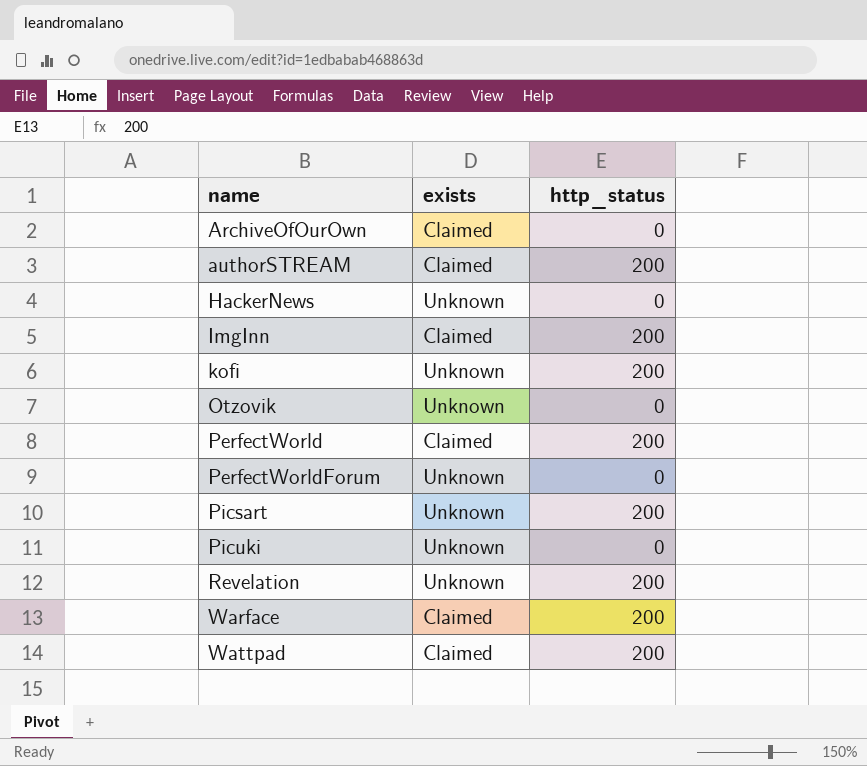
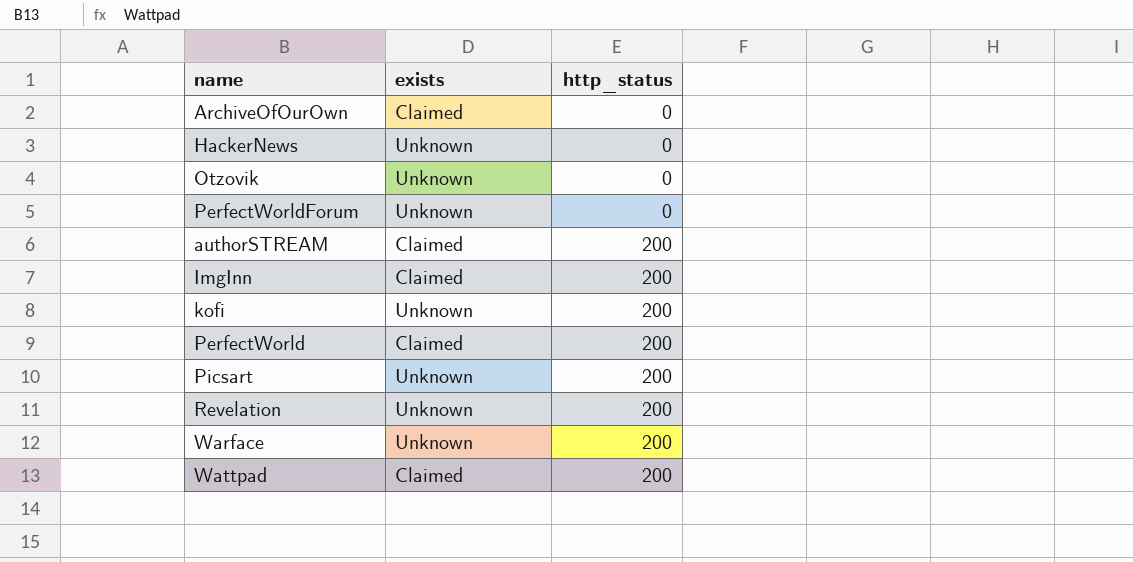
row order: name ascending -> http_status ascending
row Picuki: Unknown | 0 -> none
Warface | exists: Claimed -> Unknown

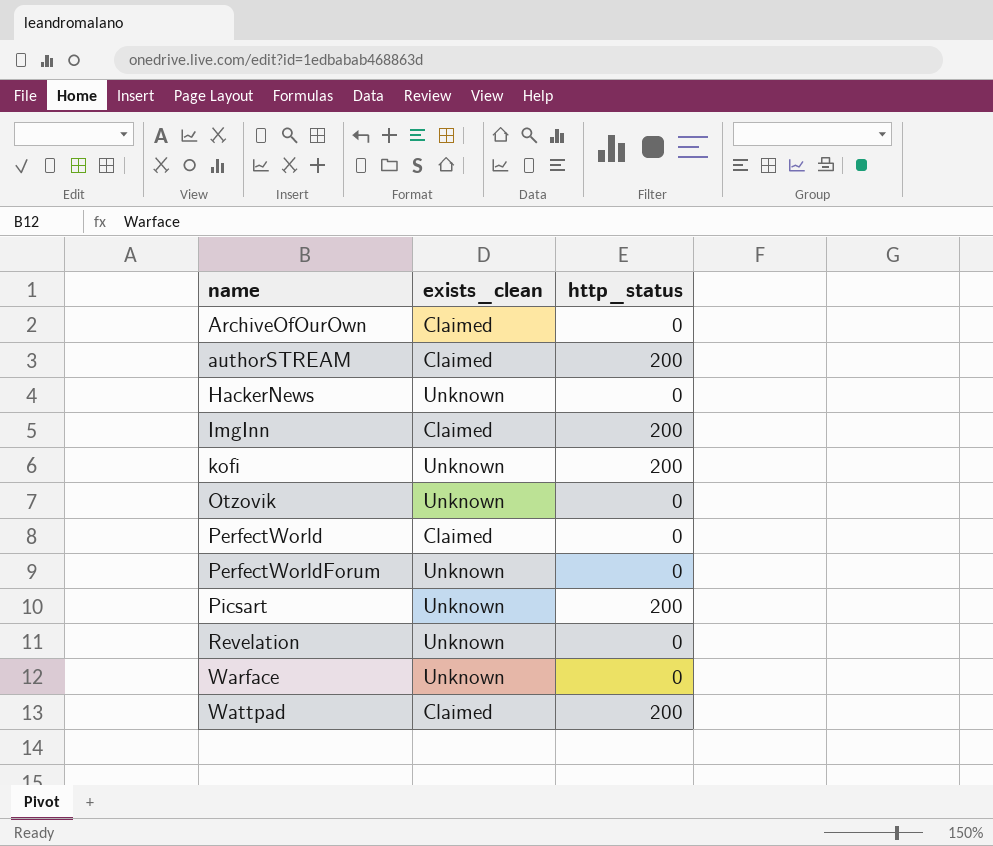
row order: http_status ascending -> name ascending
column name: exists -> exists_clean
PerfectWorld | http_status: 200 -> 0
Revelation | http_status: 200 -> 0
Warface | http_status: 200 -> 0

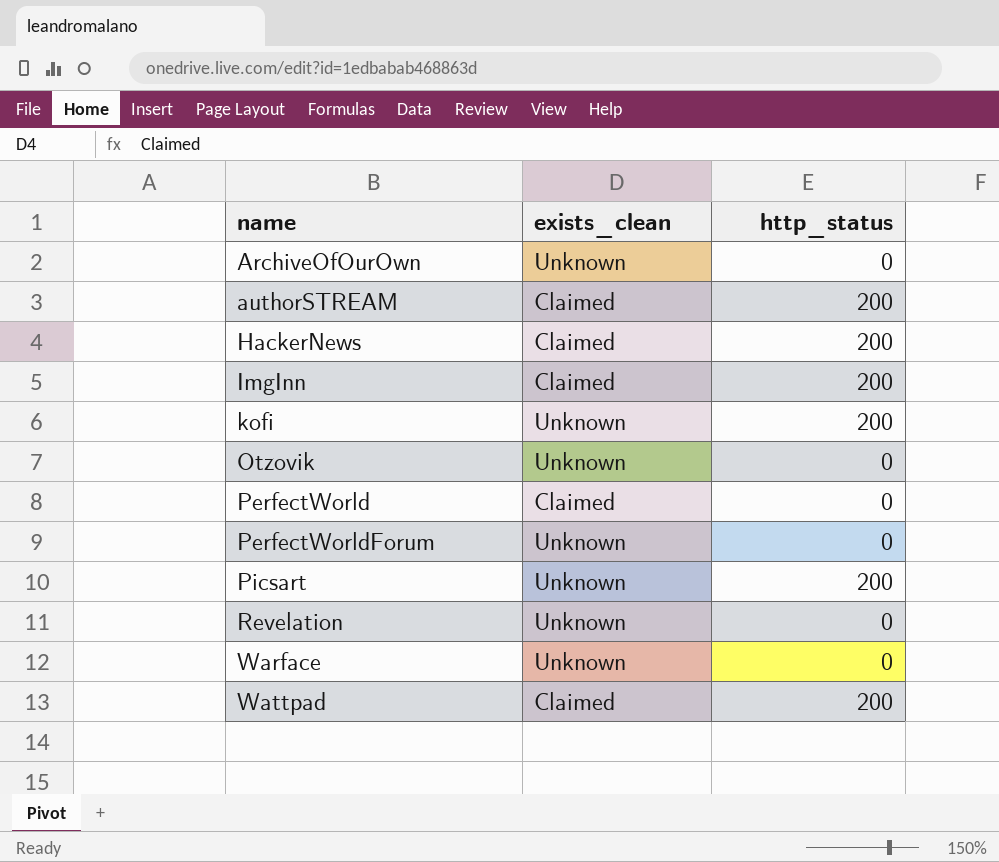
ArchiveOfOurOwn | exists_clean: Claimed -> Unknown
HackerNews | exists_clean: Unknown -> Claimed
HackerNews | http_status: 0 -> 200

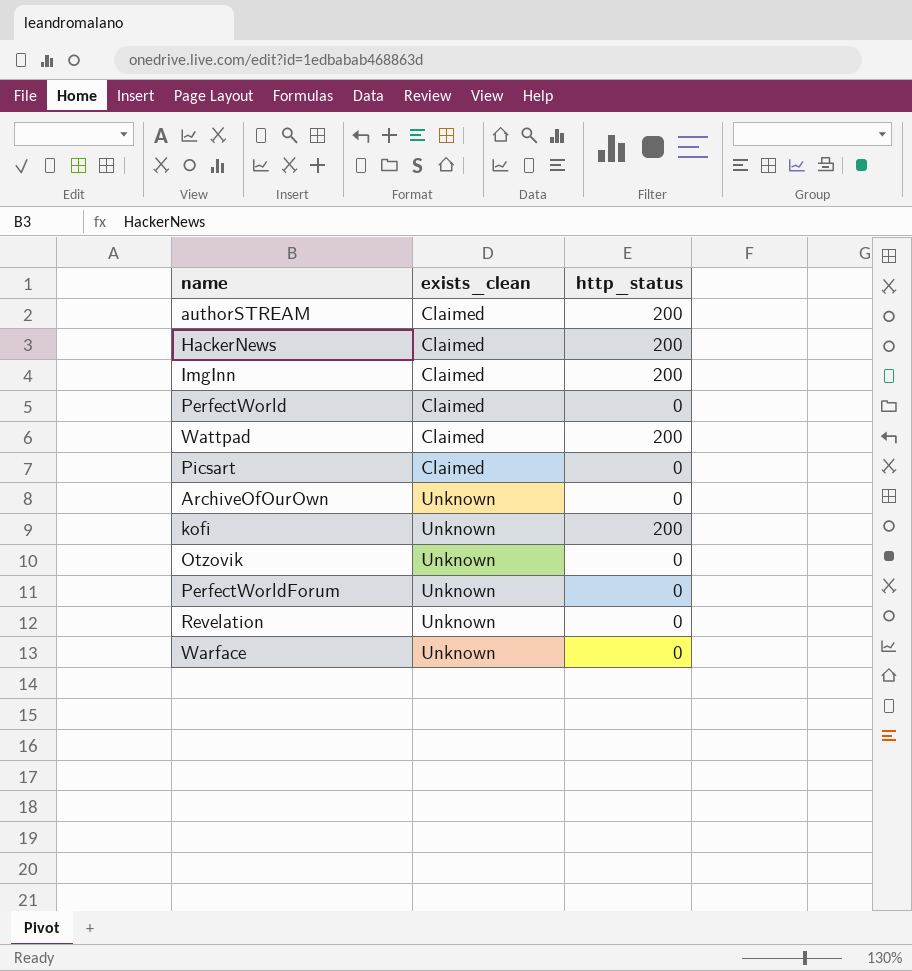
row order: name ascending -> exists_clean ascending
Picsart | exists_clean: Unknown -> Claimed
Picsart | http_status: 200 -> 0

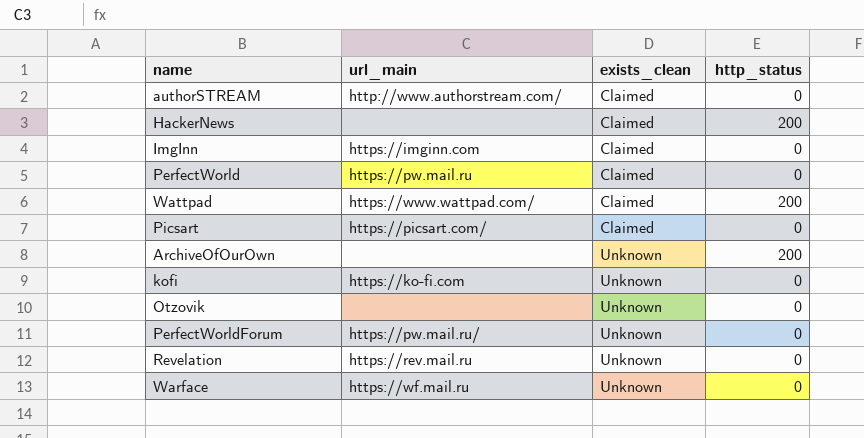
column url_main | position: none -> 2
authorSTREAM | http_status: 200 -> 0
ImgInn | http_status: 200 -> 0
ArchiveOfOurOwn | http_status: 0 -> 200
kofi | http_status: 200 -> 0

